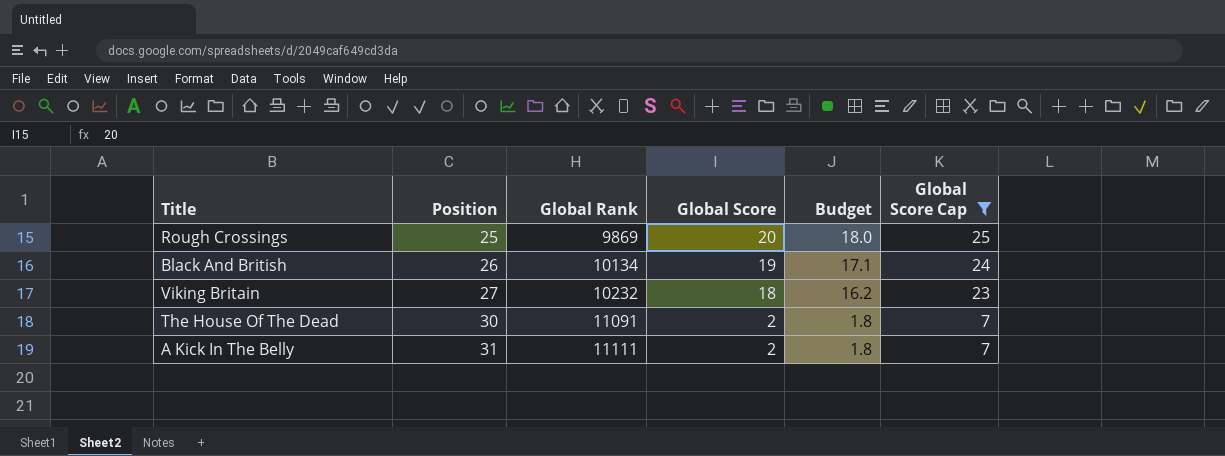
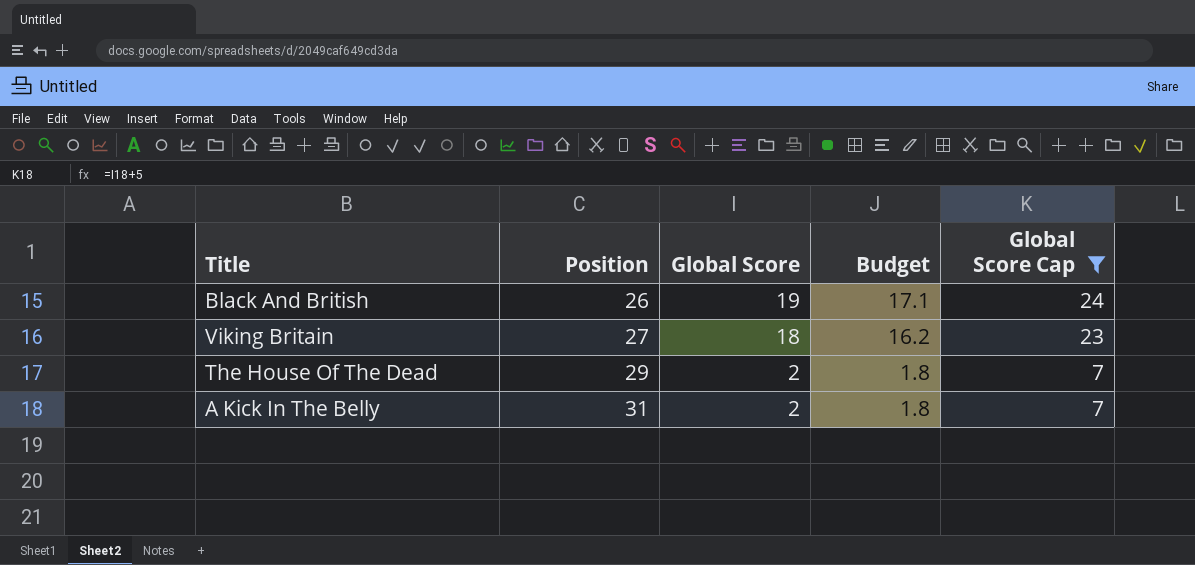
column Global Rank | position: 3 -> none
row Rough Crossings: 25 | 9869 | 20 | 18.0 | 25 -> none
The House Of The Dead | Position: 30 -> 29

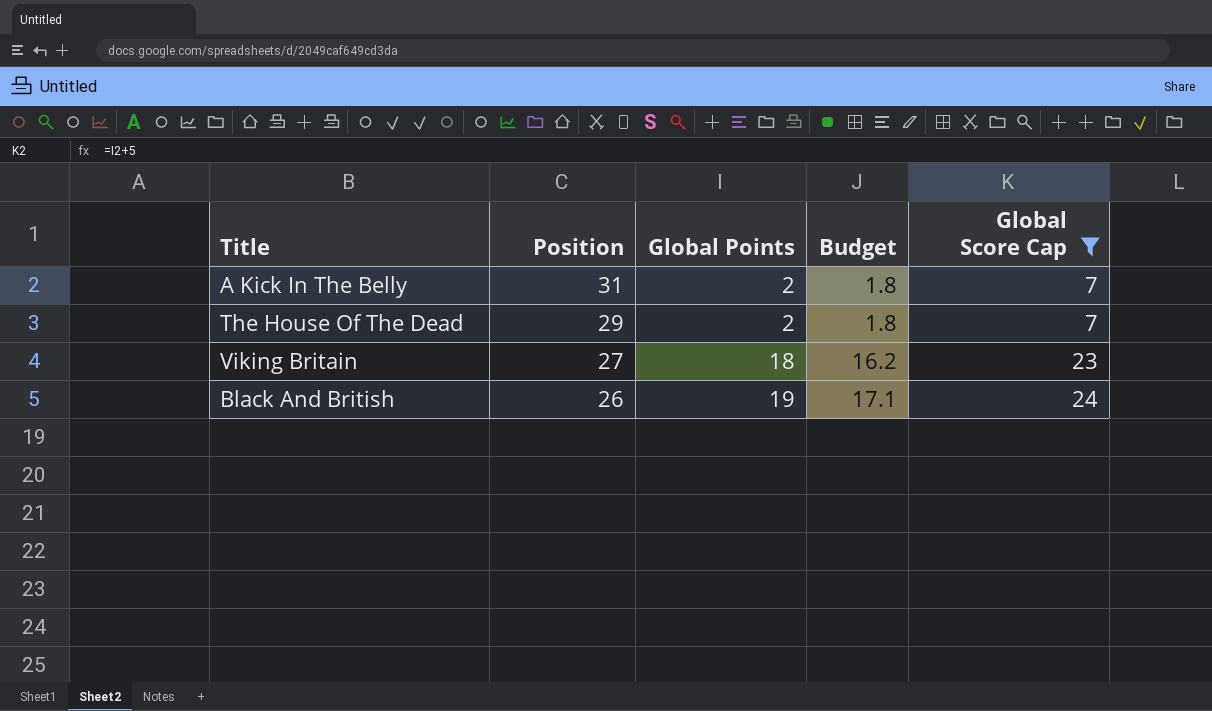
row order: Position ascending -> Position descending
column name: Global Score -> Global Points

